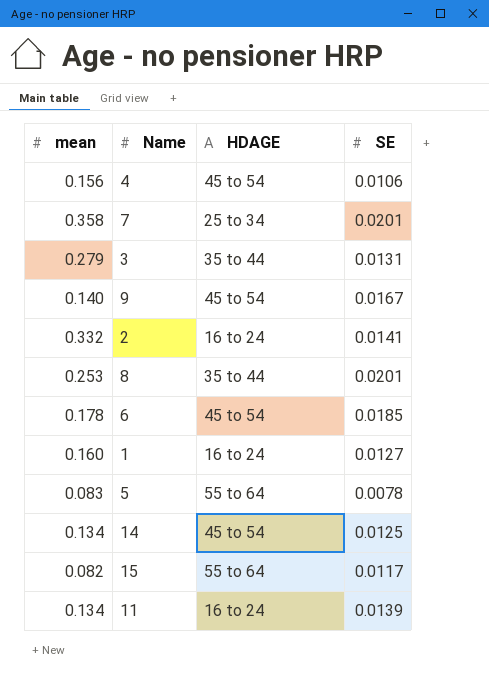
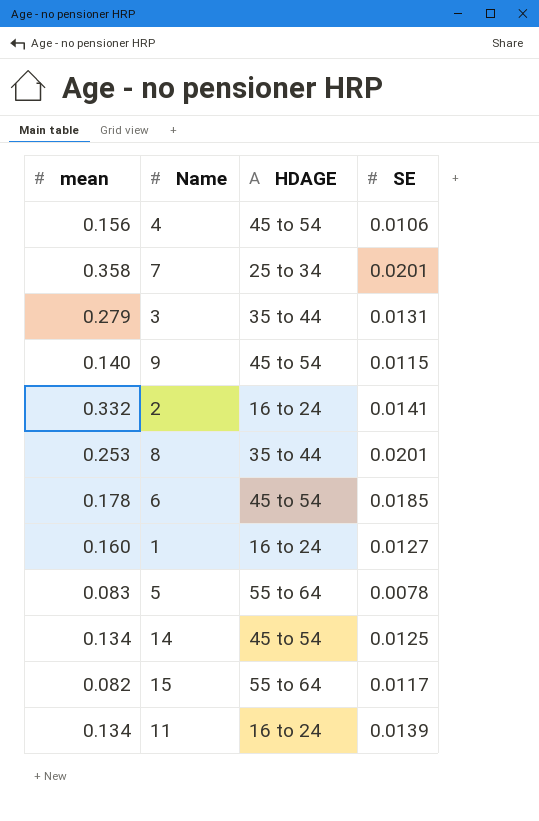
9 | SE: 0.0167 -> 0.0115

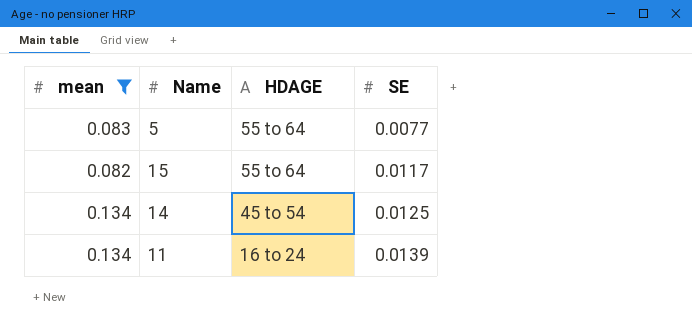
filter: none -> mean <= 0.134
row order: none -> HDAGE descending
5 | SE: 0.0078 -> 0.0077

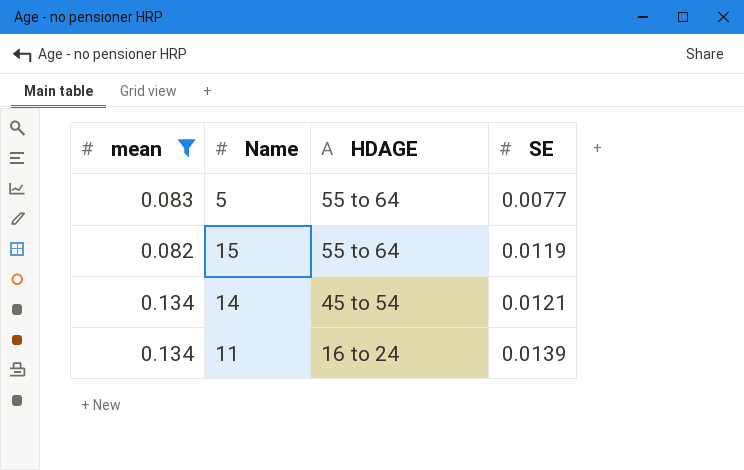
15 | SE: 0.0117 -> 0.0119
14 | SE: 0.0125 -> 0.0121

